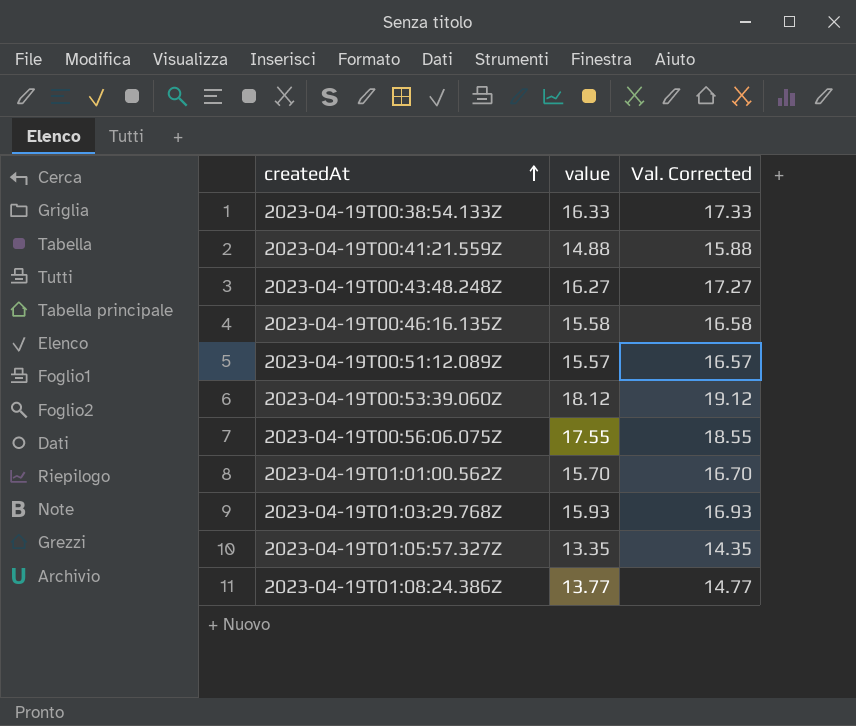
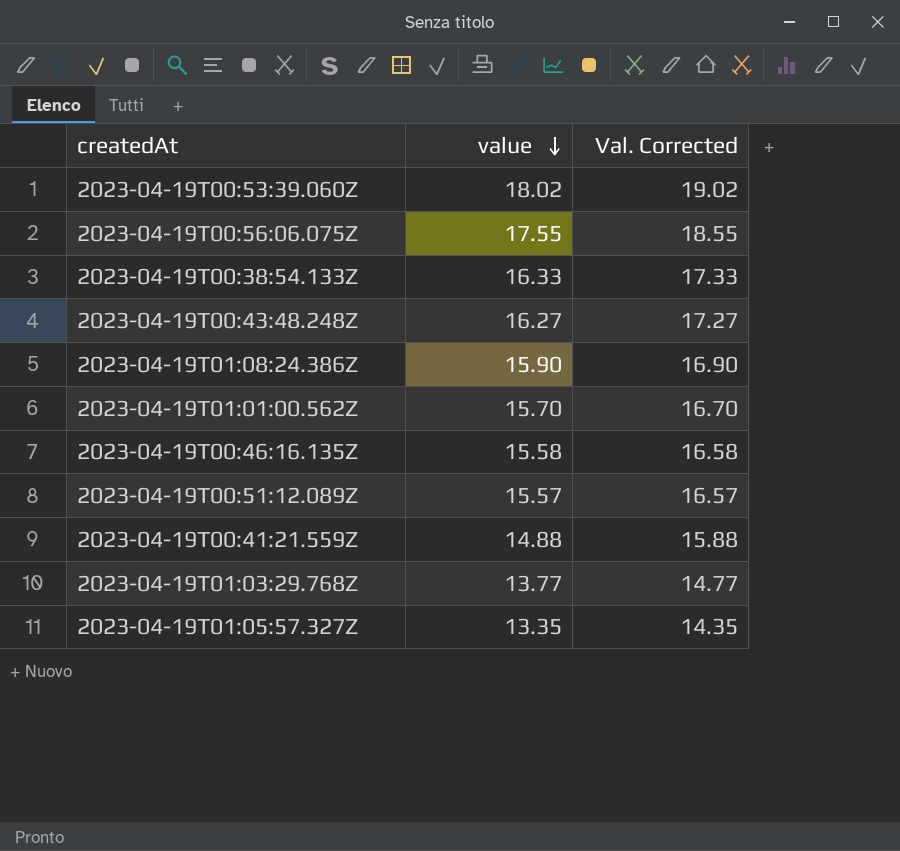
row order: createdAt ascending -> value descending
2023-04-19T00:53:39.060Z | value: 18.12 -> 18.02
2023-04-19T00:53:39.060Z | Val. Corrected: 19.12 -> 19.02
2023-04-19T01:08:24.386Z | value: 13.77 -> 15.90
2023-04-19T01:08:24.386Z | Val. Corrected: 14.77 -> 16.90
2023-04-19T01:03:29.768Z | value: 15.93 -> 13.77
2023-04-19T01:03:29.768Z | Val. Corrected: 16.93 -> 14.77

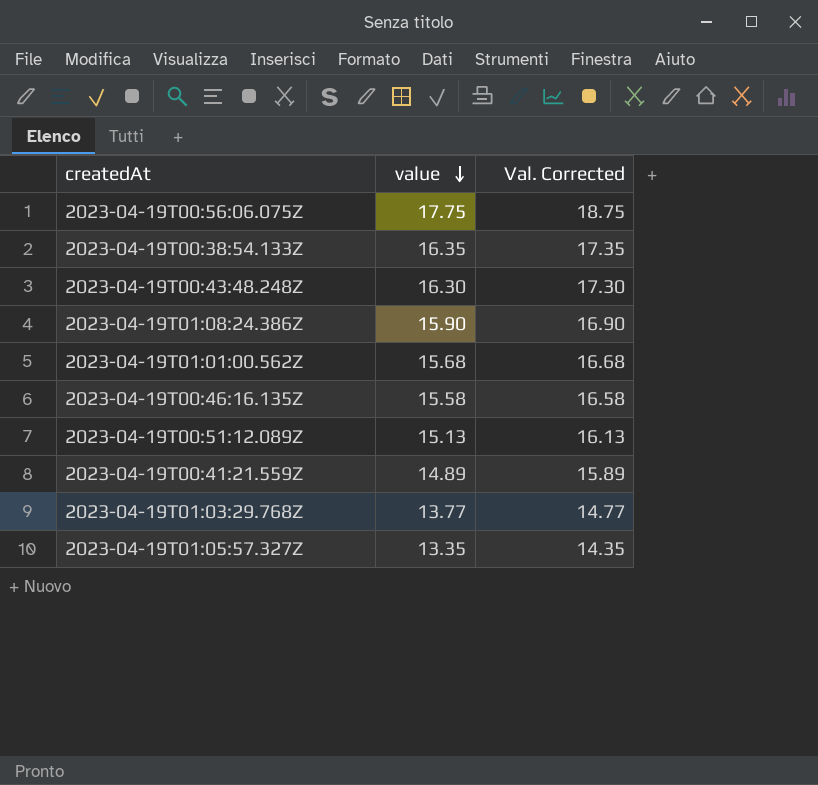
row 2023-04-19T00:53:39.060Z: 18.02 | 19.02 -> none
2023-04-19T00:56:06.075Z | value: 17.55 -> 17.75
2023-04-19T00:56:06.075Z | Val. Corrected: 18.55 -> 18.75
2023-04-19T00:38:54.133Z | value: 16.33 -> 16.35
2023-04-19T00:38:54.133Z | Val. Corrected: 17.33 -> 17.35
2023-04-19T00:43:48.248Z | value: 16.27 -> 16.30
2023-04-19T00:43:48.248Z | Val. Corrected: 17.27 -> 17.30
2023-04-19T01:01:00.562Z | value: 15.70 -> 15.68
2023-04-19T01:01:00.562Z | Val. Corrected: 16.70 -> 16.68
2023-04-19T00:51:12.089Z | value: 15.57 -> 15.13
2023-04-19T00:51:12.089Z | Val. Corrected: 16.57 -> 16.13
2023-04-19T00:41:21.559Z | value: 14.88 -> 14.89
2023-04-19T00:41:21.559Z | Val. Corrected: 15.88 -> 15.89

